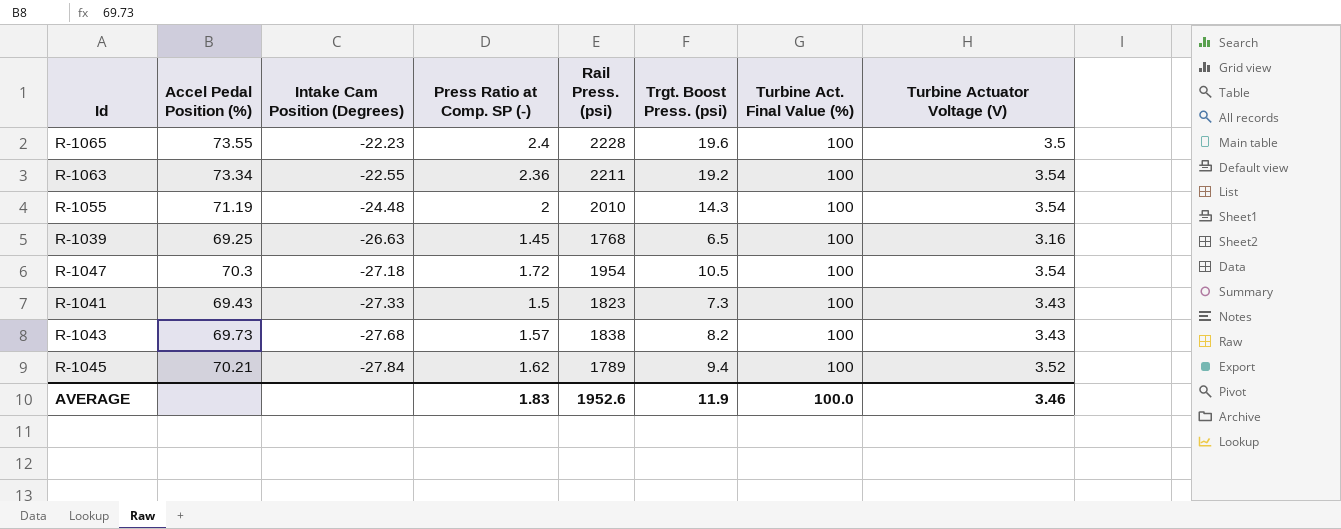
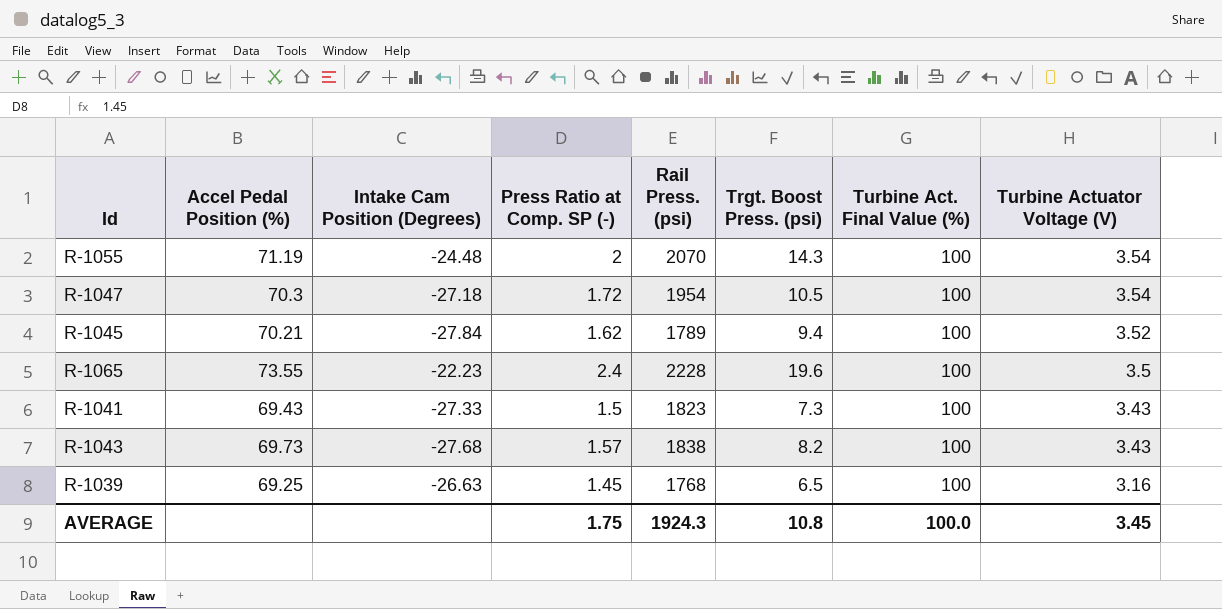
row order: Intake Cam Position (Degrees) descending -> Turbine Actuator Voltage (V) descending
row R-1063: 73.34 | -22.55 | 2.36 | 2211 | 19.2 | 100 | 3.54 -> none
R-1055 | Rail Press. (psi): 2010 -> 2070
AVERAGE | Press Ratio at Comp. SP (-): 1.83 -> 1.75
AVERAGE | Rail Press. (psi): 1952.6 -> 1924.3
AVERAGE | Trgt. Boost Press. (psi): 11.9 -> 10.8
AVERAGE | Turbine Actuator Voltage (V): 3.46 -> 3.45

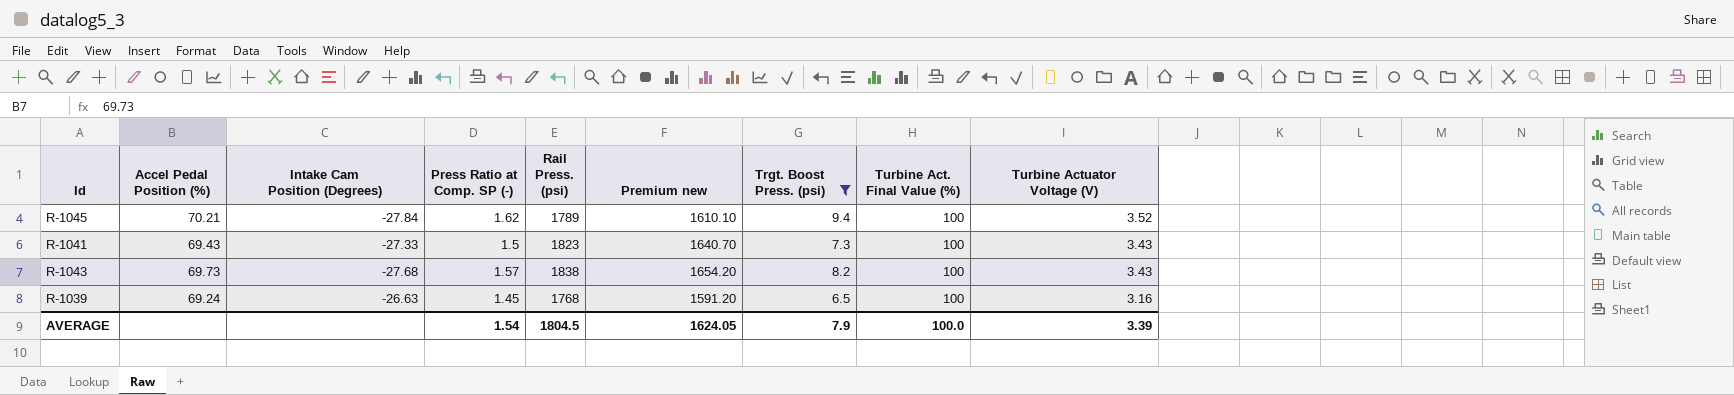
filter: none -> Trgt. Boost Press. (psi) <= 9.4
column Premium new | formula: none -> [Rail Press. (psi)] * 0.9
R-1039 | Accel Pedal Position (%): 69.25 -> 69.24
AVERAGE | Press Ratio at Comp. SP (-): 1.75 -> 1.54
AVERAGE | Rail Press. (psi): 1924.3 -> 1804.5
AVERAGE | Trgt. Boost Press. (psi): 10.8 -> 7.9
AVERAGE | Turbine Actuator Voltage (V): 3.45 -> 3.39

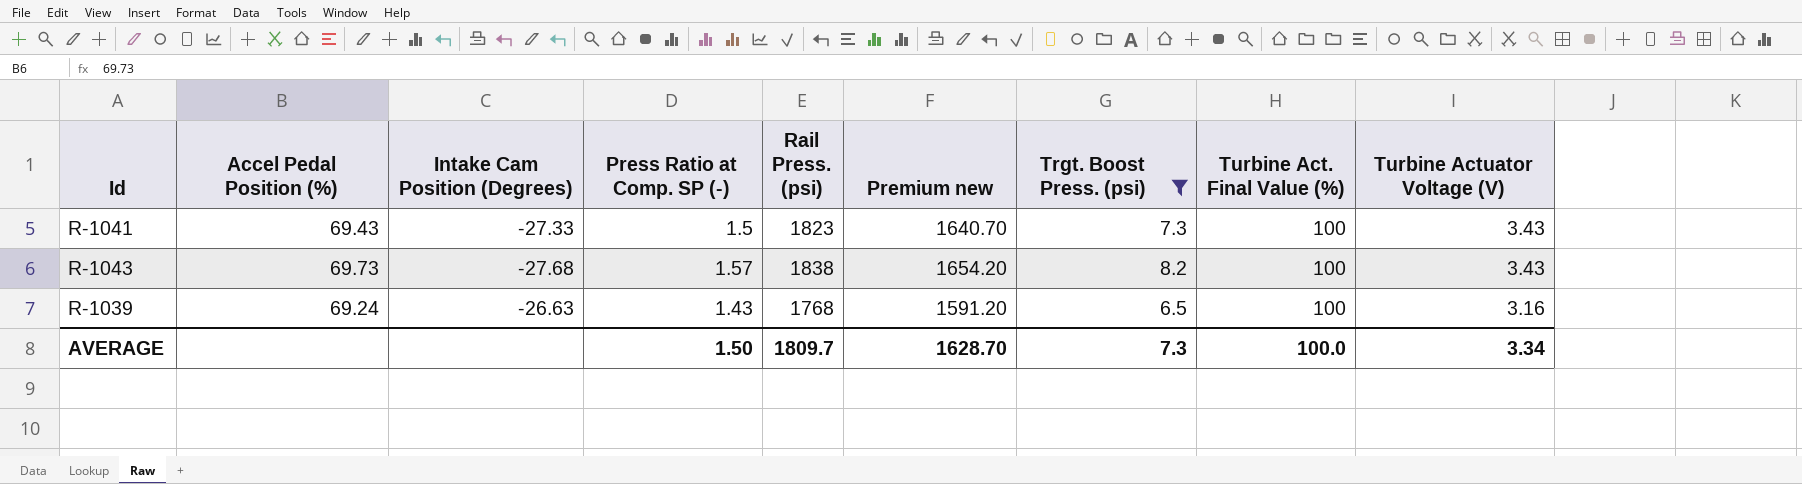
row R-1045: 70.21 | -27.84 | 1.62 | 1789 | 1610.10 | 9.4 | 100 | 3.52 -> none
R-1039 | Press Ratio at Comp. SP (-): 1.45 -> 1.43
AVERAGE | Press Ratio at Comp. SP (-): 1.54 -> 1.50
AVERAGE | Rail Press. (psi): 1804.5 -> 1809.7
AVERAGE | Premium new: 1624.05 -> 1628.70
AVERAGE | Trgt. Boost Press. (psi): 7.9 -> 7.3
AVERAGE | Turbine Actuator Voltage (V): 3.39 -> 3.34

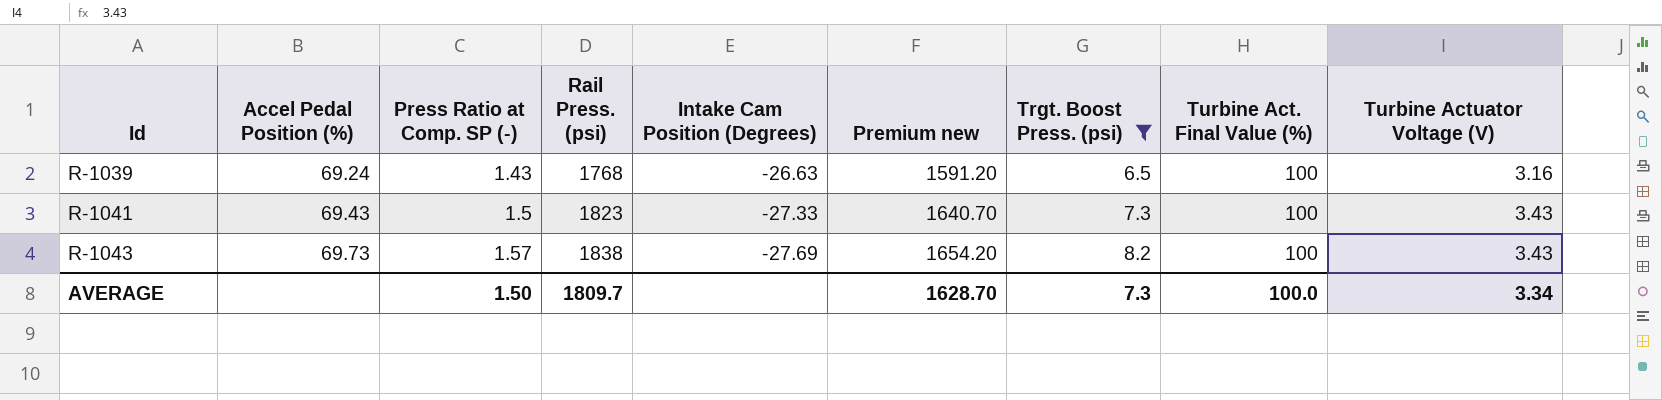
row order: Turbine Actuator Voltage (V) descending -> Id ascending
column Intake Cam Position (Degrees) | position: 3 -> 5
R-1043 | Intake Cam Position (Degrees): -27.68 -> -27.69

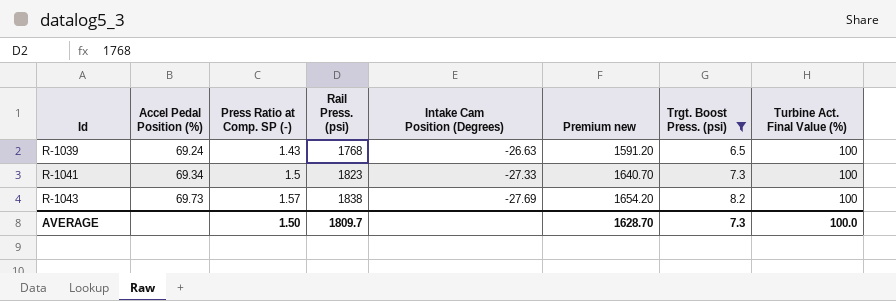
column Turbine Actuator Voltage (V) | position: 9 -> none
R-1041 | Accel Pedal Position (%): 69.43 -> 69.34

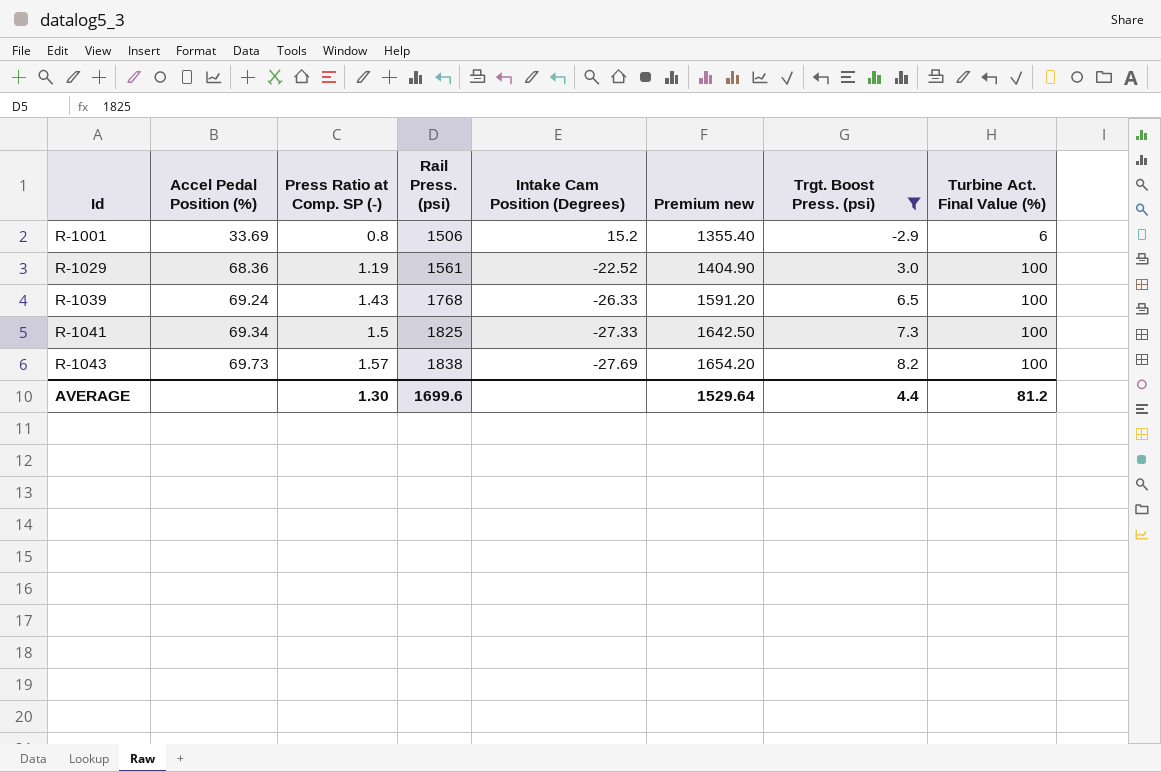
row R-1001: none -> 33.69 | 0.8 | 1506 | 15.2 | 1355.40 | -2.9 | 6
row R-1029: none -> 68.36 | 1.19 | 1561 | -22.52 | 1404.90 | 3.0 | 100
R-1039 | Intake Cam Position (Degrees): -26.63 -> -26.33
R-1041 | Rail Press. (psi): 1823 -> 1825
R-1041 | Premium new: 1640.70 -> 1642.50
AVERAGE | Press Ratio at Comp. SP (-): 1.50 -> 1.30
AVERAGE | Rail Press. (psi): 1809.7 -> 1699.6
AVERAGE | Premium new: 1628.70 -> 1529.64
AVERAGE | Trgt. Boost Press. (psi): 7.3 -> 4.4
AVERAGE | Turbine Act. Final Value (%): 100.0 -> 81.2

